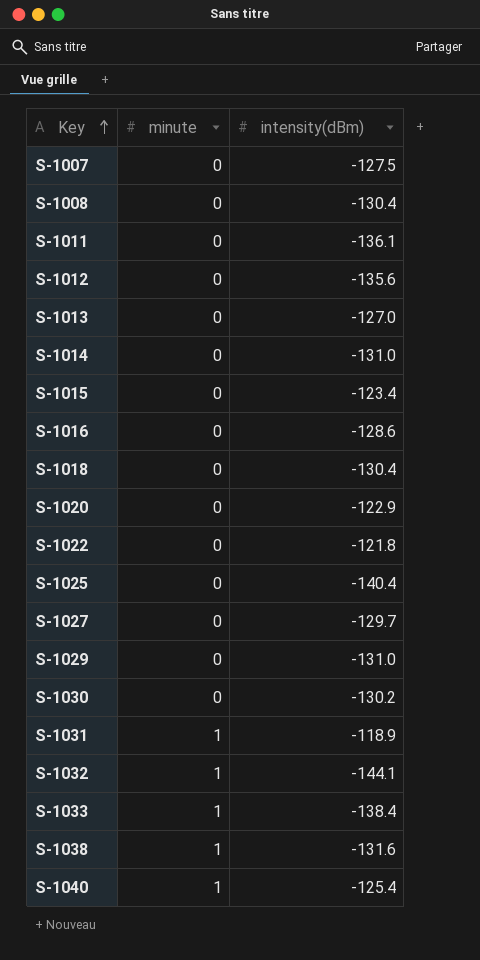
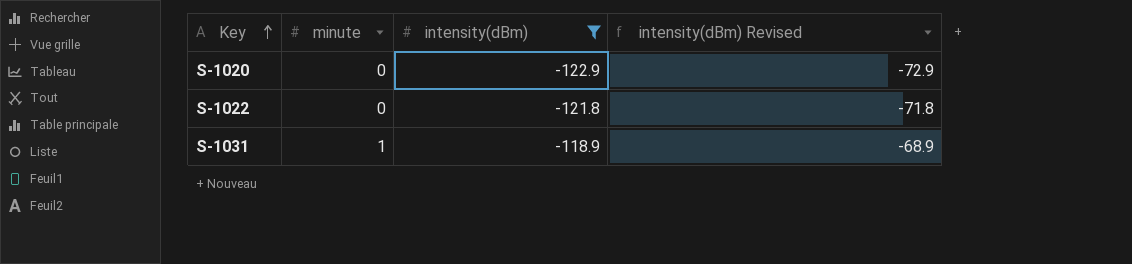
filter: none -> intensity(dBm) >= -122.9
column intensity(dBm) Revised | formula: none -> [intensity(dBm)] + 50

